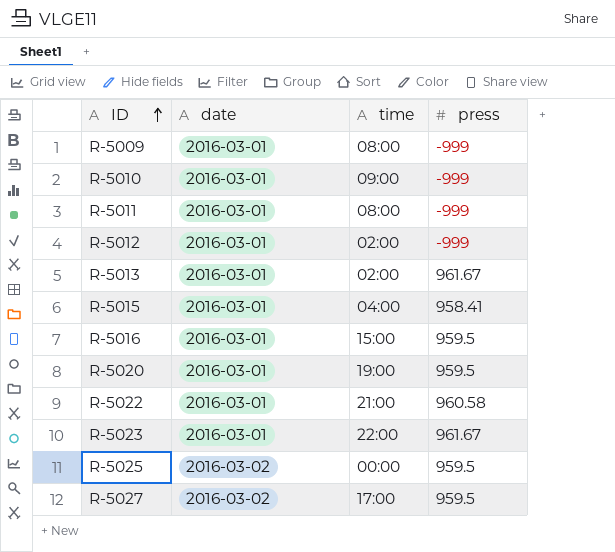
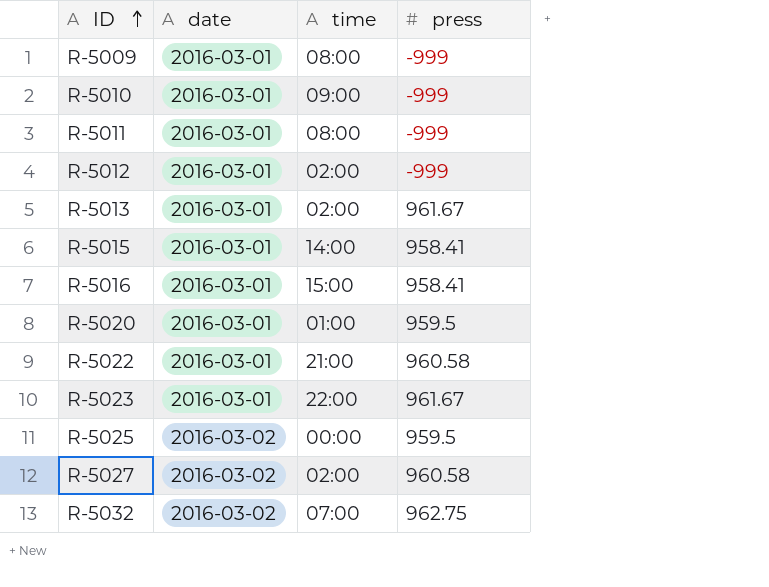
R-5015 | time: 04:00 -> 14:00
R-5016 | press: 959.5 -> 958.41
R-5020 | time: 19:00 -> 01:00
R-5027 | time: 17:00 -> 02:00
R-5027 | press: 959.5 -> 960.58
row R-5032: none -> 2016-03-02 | 07:00 | 962.75

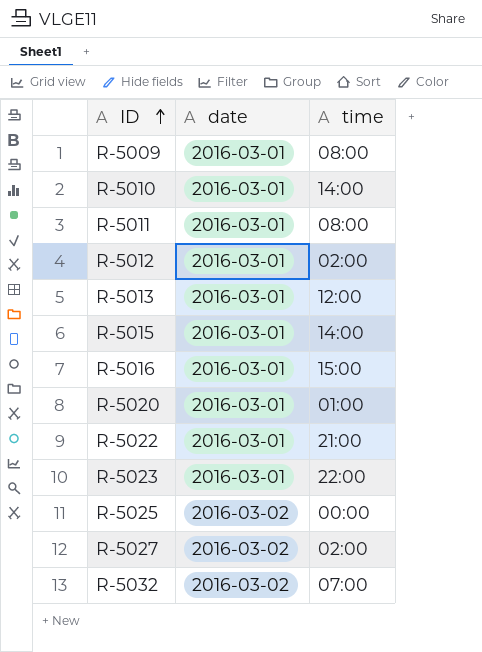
column press | position: 4 -> none
R-5010 | time: 09:00 -> 14:00
R-5013 | time: 02:00 -> 12:00

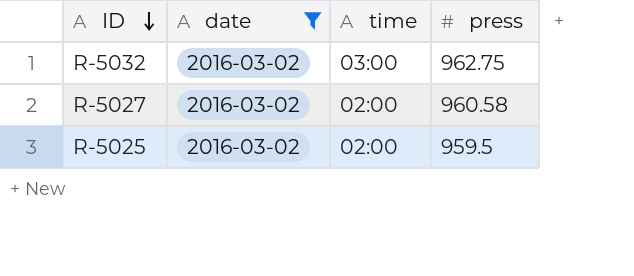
filter: none -> date = 2016-03-02
row order: ID ascending -> ID descending
column press | position: none -> 4
R-5032 | time: 07:00 -> 03:00
R-5025 | time: 00:00 -> 02:00

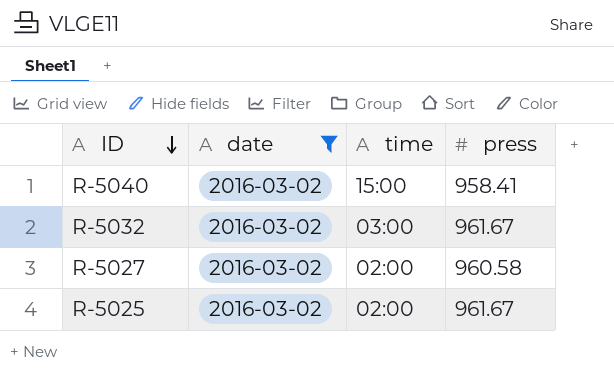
row R-5040: none -> 2016-03-02 | 15:00 | 958.41
R-5032 | press: 962.75 -> 961.67
R-5025 | press: 959.5 -> 961.67

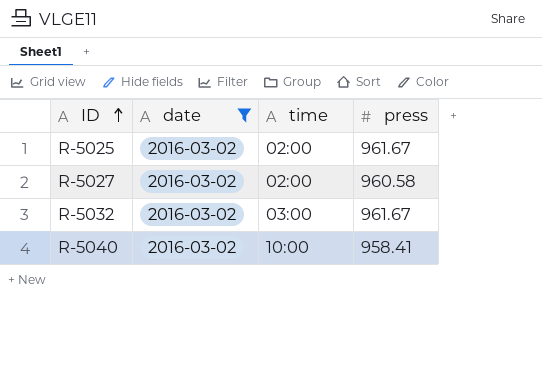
row order: ID descending -> ID ascending
R-5040 | time: 15:00 -> 10:00

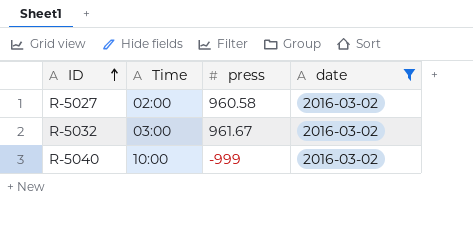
column name: time -> Time
column date | position: 2 -> 4
row R-5025: 2016-03-02 | 02:00 | 961.67 -> none
R-5040 | press: 958.41 -> -999

